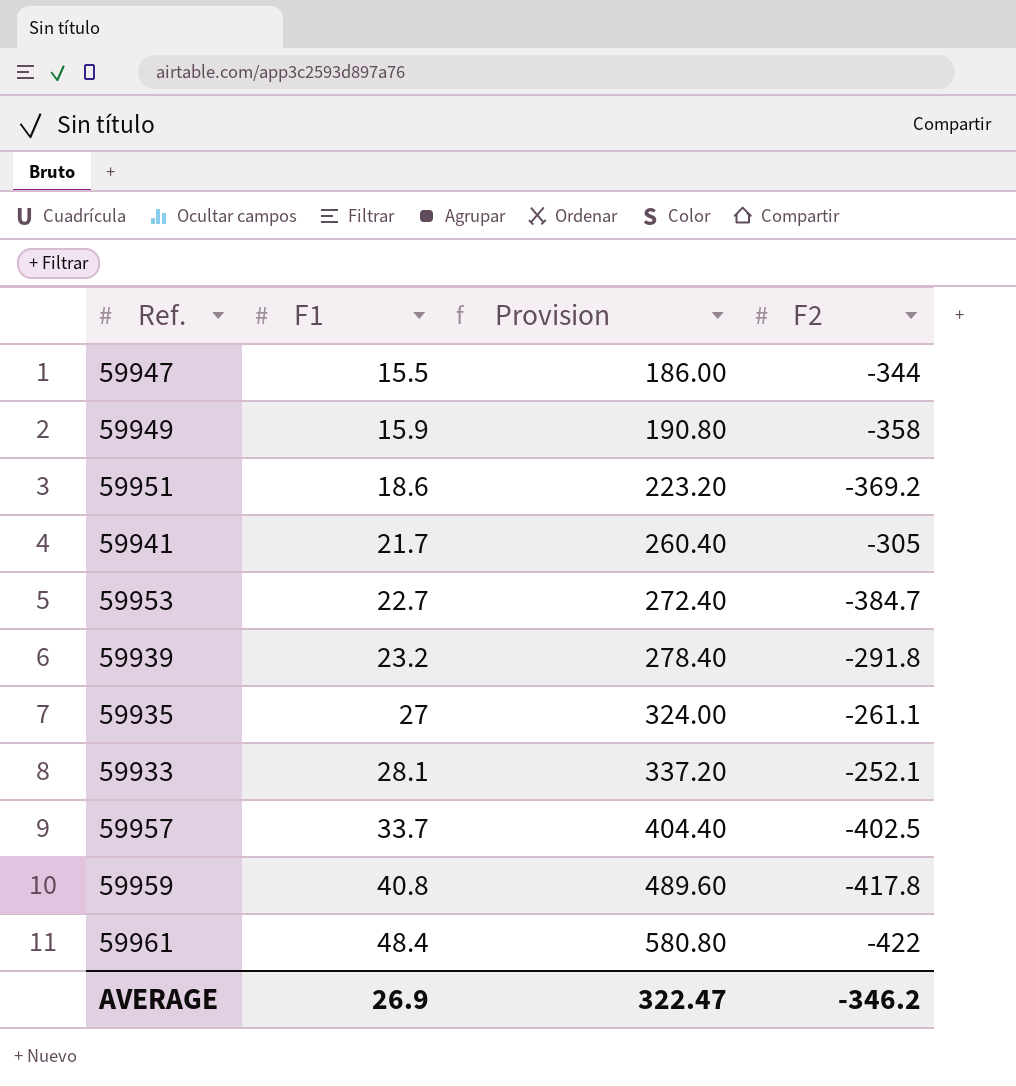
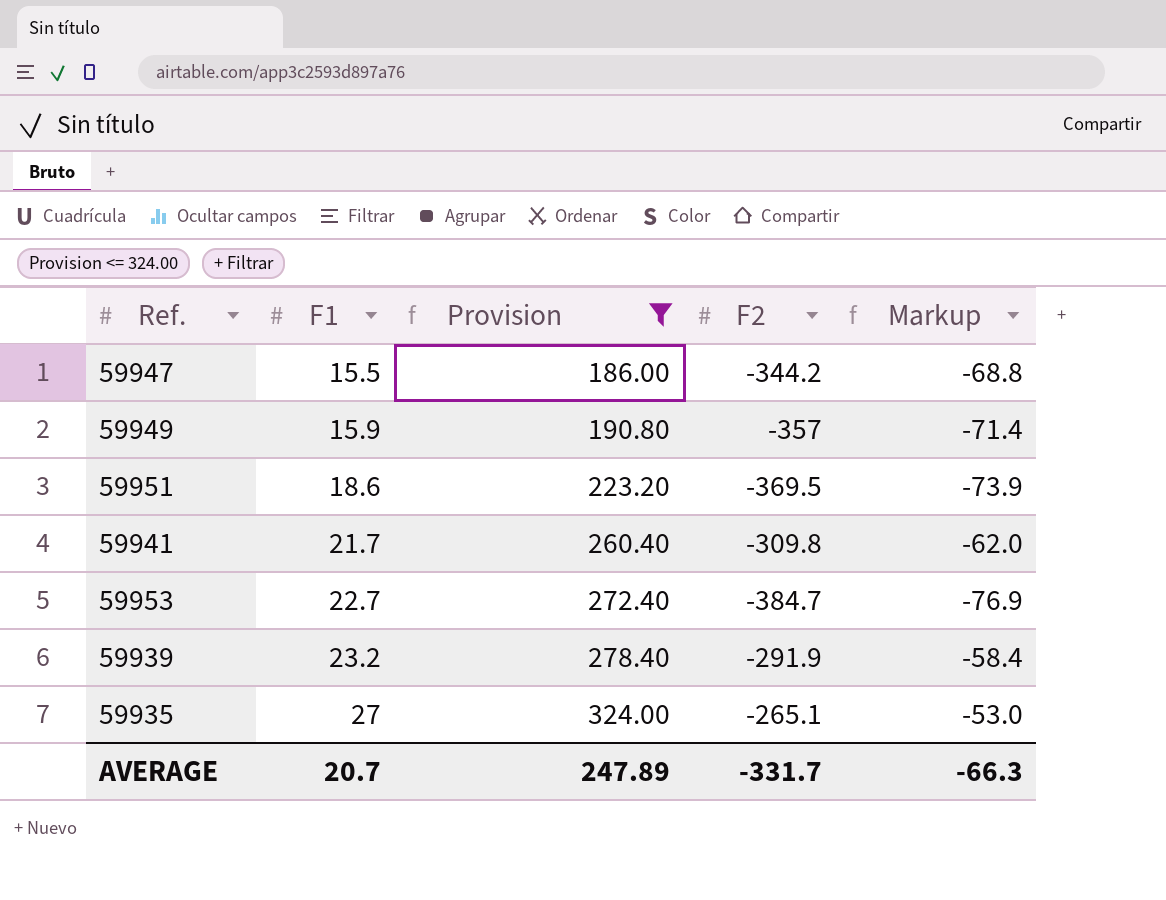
filter: none -> Provision <= 324.00
column Markup | formula: none -> [F2] * 0.2
59947 | F2: -344 -> -344.2
59949 | F2: -358 -> -357
59951 | F2: -369.2 -> -369.5
59941 | F2: -305 -> -309.8
59939 | F2: -291.8 -> -291.9
59935 | F2: -261.1 -> -265.1
AVERAGE | F1: 26.9 -> 20.7
AVERAGE | Provision: 322.47 -> 247.89
AVERAGE | F2: -346.2 -> -331.7

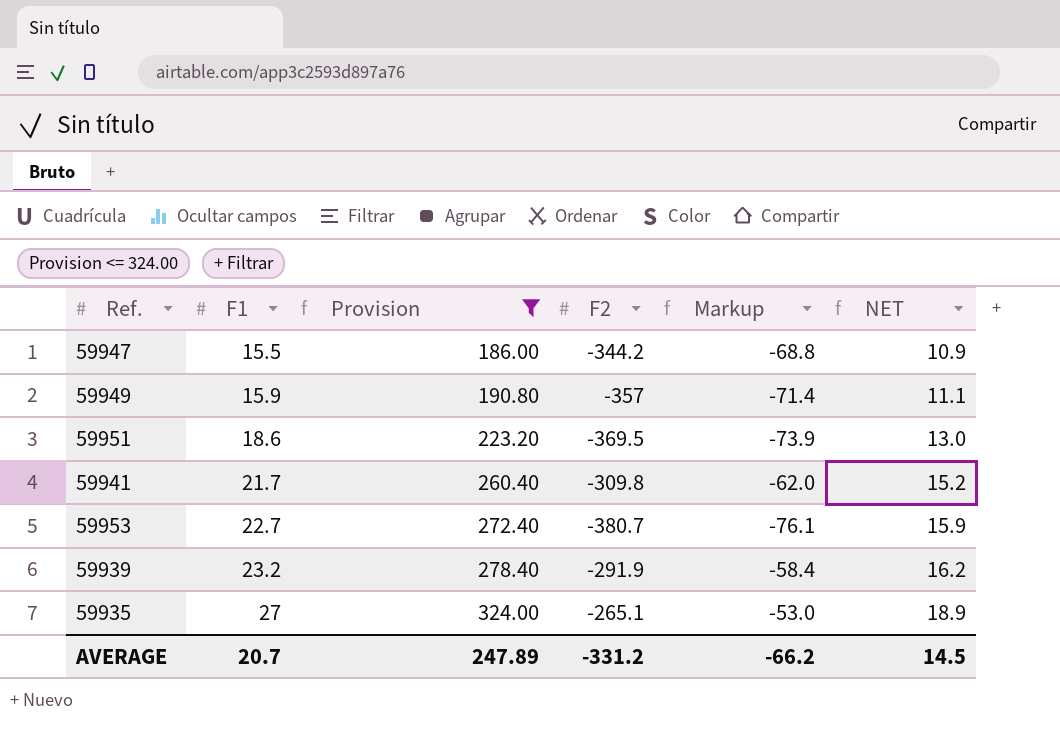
column NET | formula: none -> [F1] * 0.7
59953 | F2: -384.7 -> -380.7
59953 | Markup: -76.9 -> -76.1
AVERAGE | F2: -331.7 -> -331.2
AVERAGE | Markup: -66.3 -> -66.2

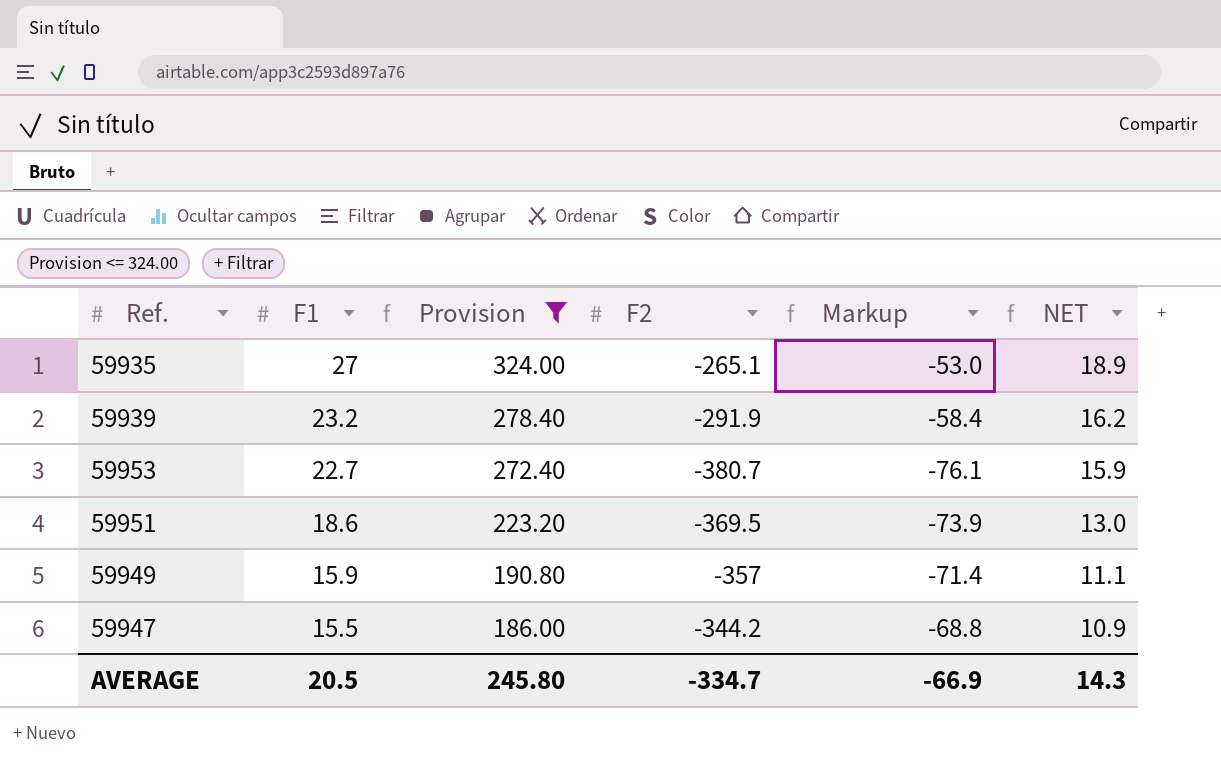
row order: F1 ascending -> F1 descending
row 59941: 21.7 | 260.40 | -309.8 | -62.0 | 15.2 -> none
AVERAGE | F1: 20.7 -> 20.5
AVERAGE | Provision: 247.89 -> 245.80
AVERAGE | F2: -331.2 -> -334.7
AVERAGE | Markup: -66.2 -> -66.9
AVERAGE | NET: 14.5 -> 14.3

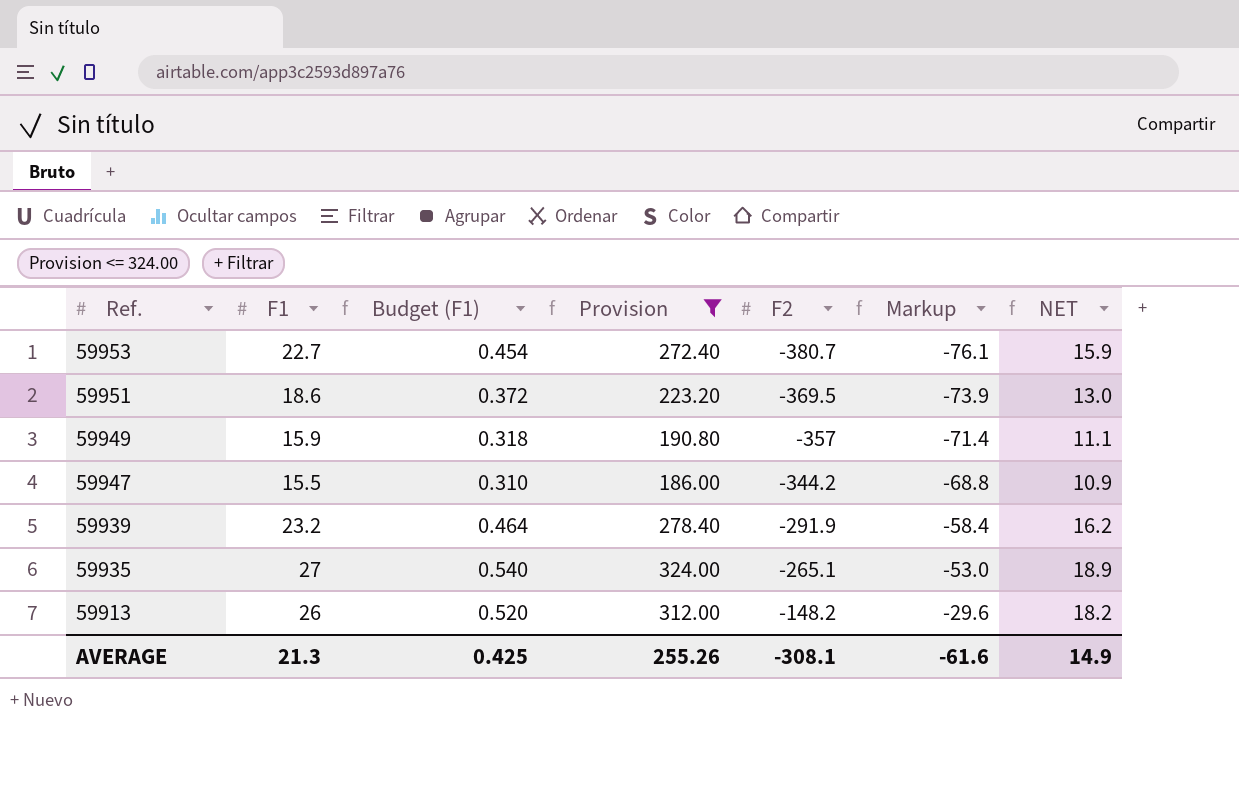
row order: F1 descending -> Ref. descending
column Budget (F1) | formula: none -> [F1] * 0.02
row 59913: none -> 26 | 0.520 | 312.00 | -148.2 | -29.6 | 18.2
AVERAGE | F1: 20.5 -> 21.3
AVERAGE | Provision: 245.80 -> 255.26
AVERAGE | F2: -334.7 -> -308.1
AVERAGE | Markup: -66.9 -> -61.6
AVERAGE | NET: 14.3 -> 14.9

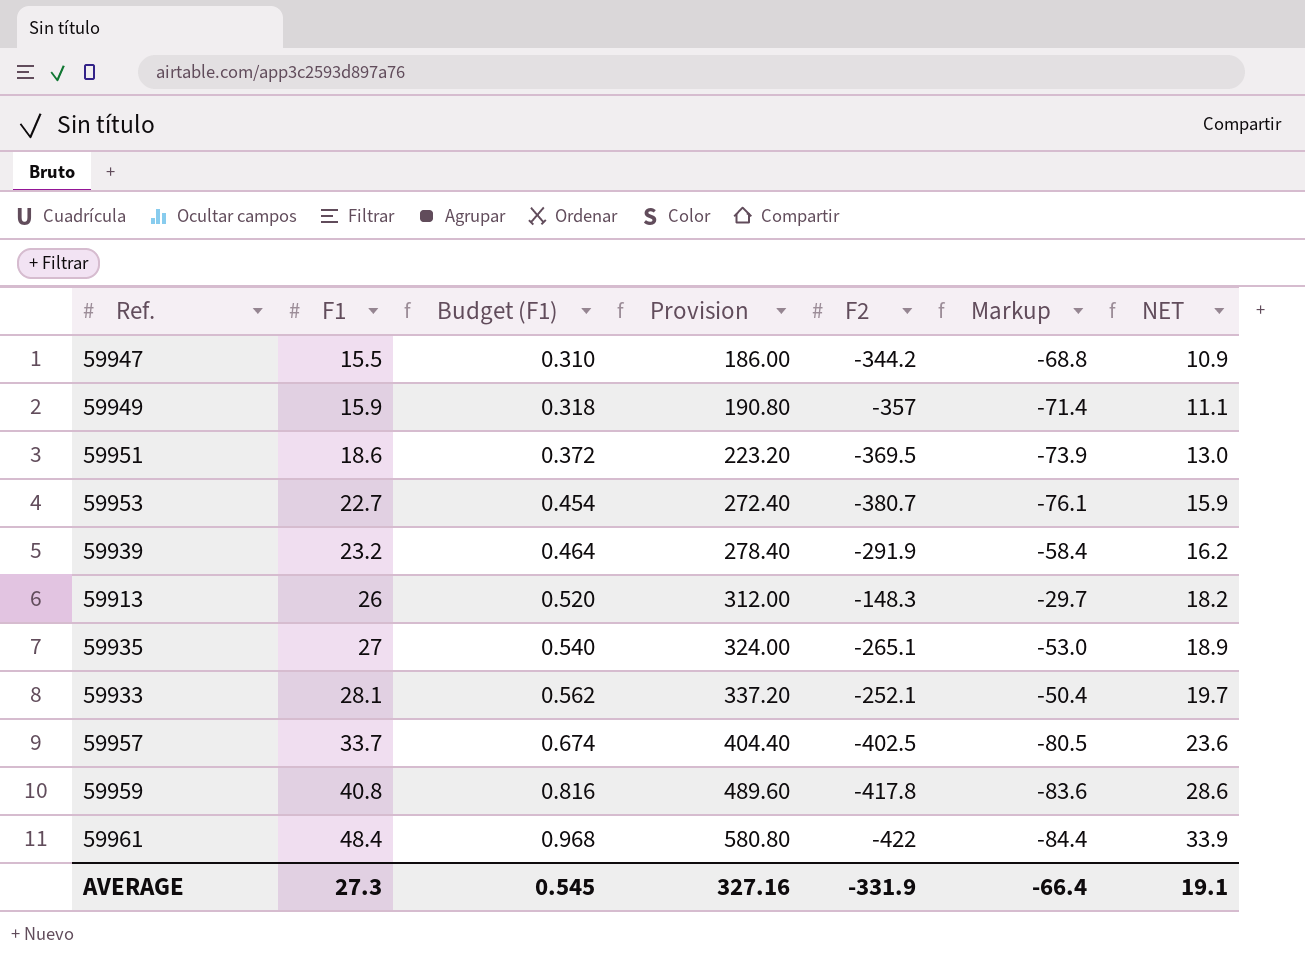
filter: Provision <= 324.00 -> none
row order: Ref. descending -> F1 ascending
59913 | F2: -148.2 -> -148.3
59913 | Markup: -29.6 -> -29.7
AVERAGE | F1: 21.3 -> 27.3
AVERAGE | Budget (F1): 0.425 -> 0.545
AVERAGE | Provision: 255.26 -> 327.16
AVERAGE | F2: -308.1 -> -331.9
AVERAGE | Markup: -61.6 -> -66.4
AVERAGE | NET: 14.9 -> 19.1

